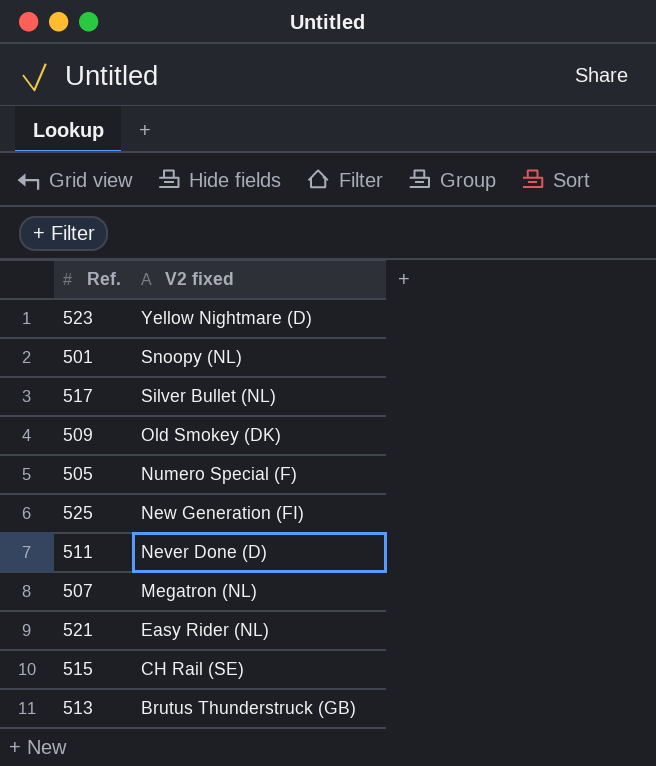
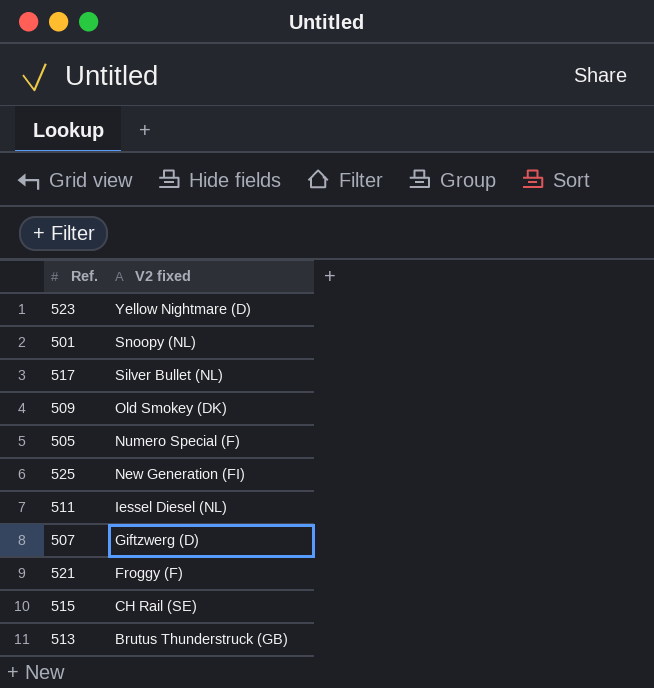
511 | V2 fixed: Never Done (D) -> Iessel Diesel (NL)
507 | V2 fixed: Megatron (NL) -> Giftzwerg (D)
521 | V2 fixed: Easy Rider (NL) -> Froggy (F)

